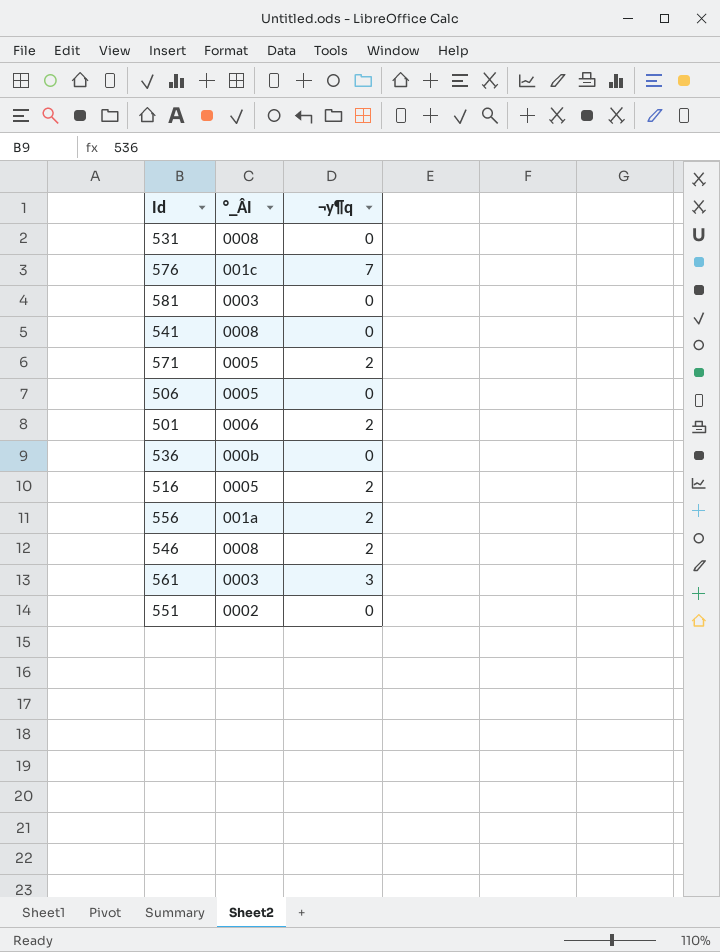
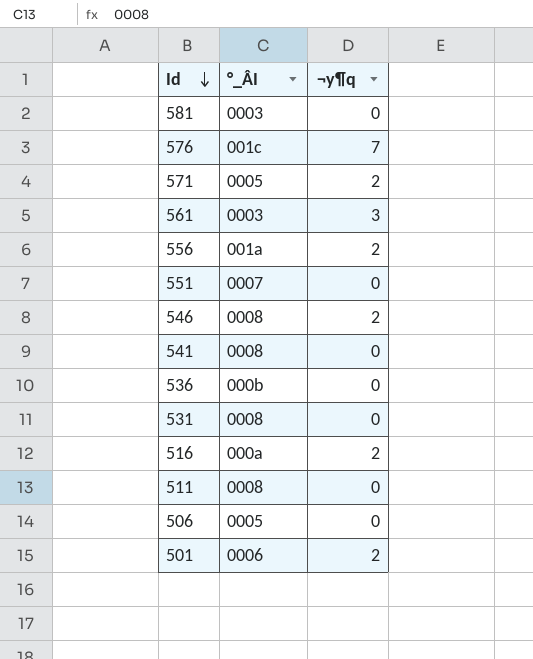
row order: none -> Id descending
551 | °_ÂI: 0002 -> 0007
516 | °_ÂI: 0005 -> 000a
row 511: none -> 0008 | 0

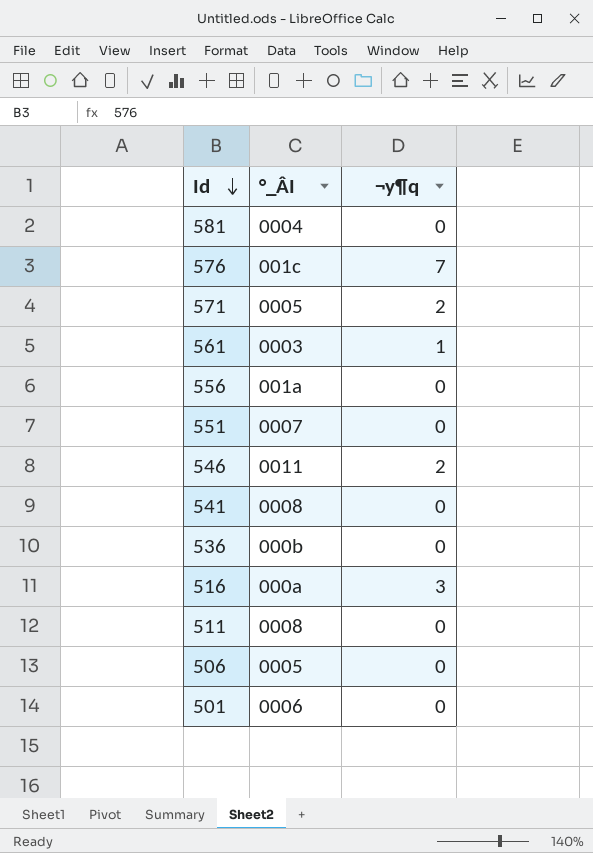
row 531: 0008 | 0 -> none
581 | °_ÂI: 0003 -> 0004
561 | ¬y¶q: 3 -> 1
556 | ¬y¶q: 2 -> 0
546 | °_ÂI: 0008 -> 0011
516 | ¬y¶q: 2 -> 3
501 | ¬y¶q: 2 -> 0

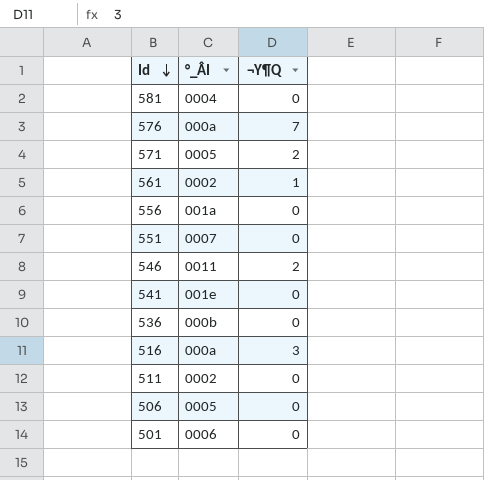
column name: ¬y¶q -> ¬Y¶Q
576 | °_ÂI: 001c -> 000a
561 | °_ÂI: 0003 -> 0002
541 | °_ÂI: 0008 -> 001e
511 | °_ÂI: 0008 -> 0002

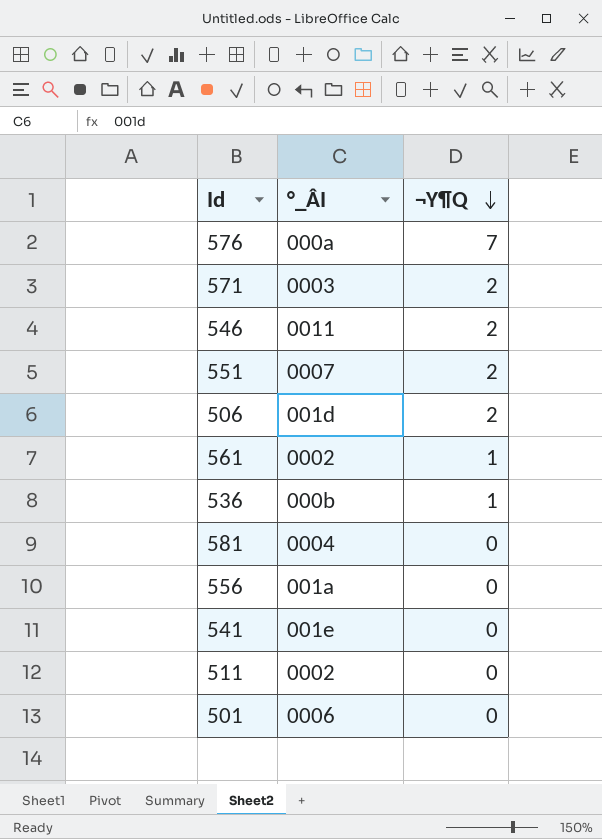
row order: Id descending -> ¬Y¶Q descending
row 516: 000a | 3 -> none
571 | °_ÂI: 0005 -> 0003
551 | ¬Y¶Q: 0 -> 2
506 | °_ÂI: 0005 -> 001d
506 | ¬Y¶Q: 0 -> 2
536 | ¬Y¶Q: 0 -> 1

